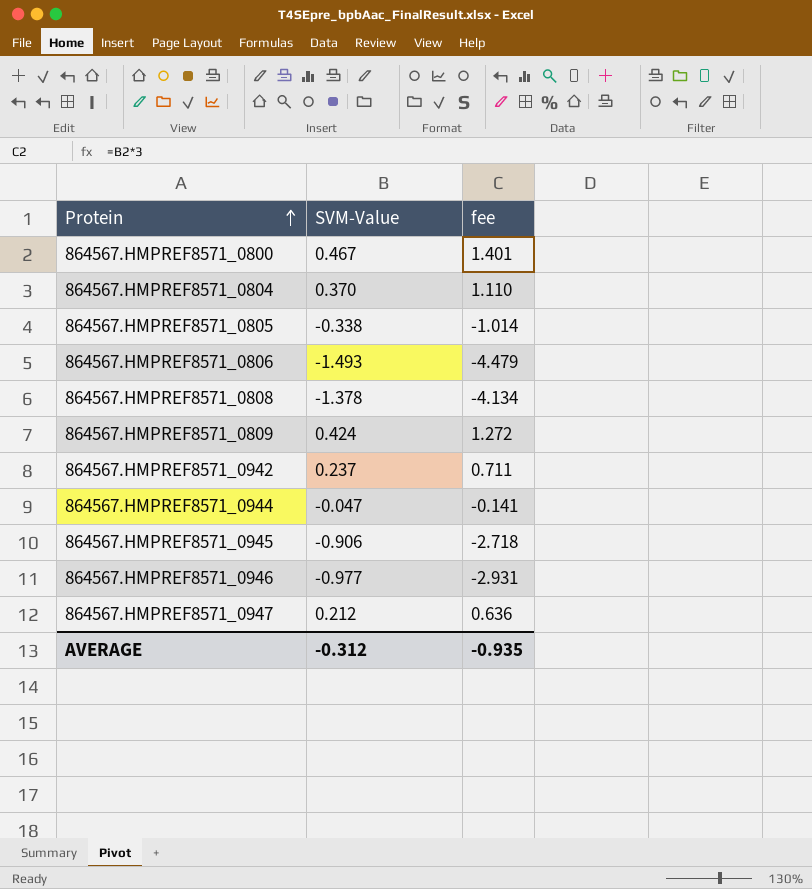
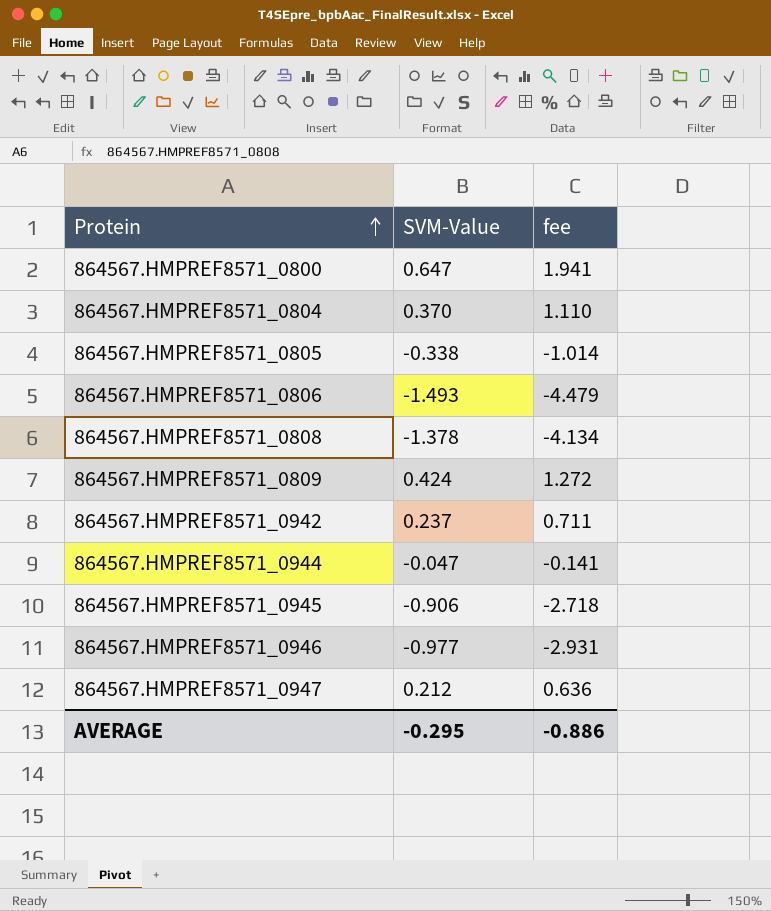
864567.HMPREF8571_0800 | SVM-Value: 0.467 -> 0.647
864567.HMPREF8571_0800 | fee: 1.401 -> 1.941
AVERAGE | SVM-Value: -0.312 -> -0.295
AVERAGE | fee: -0.935 -> -0.886

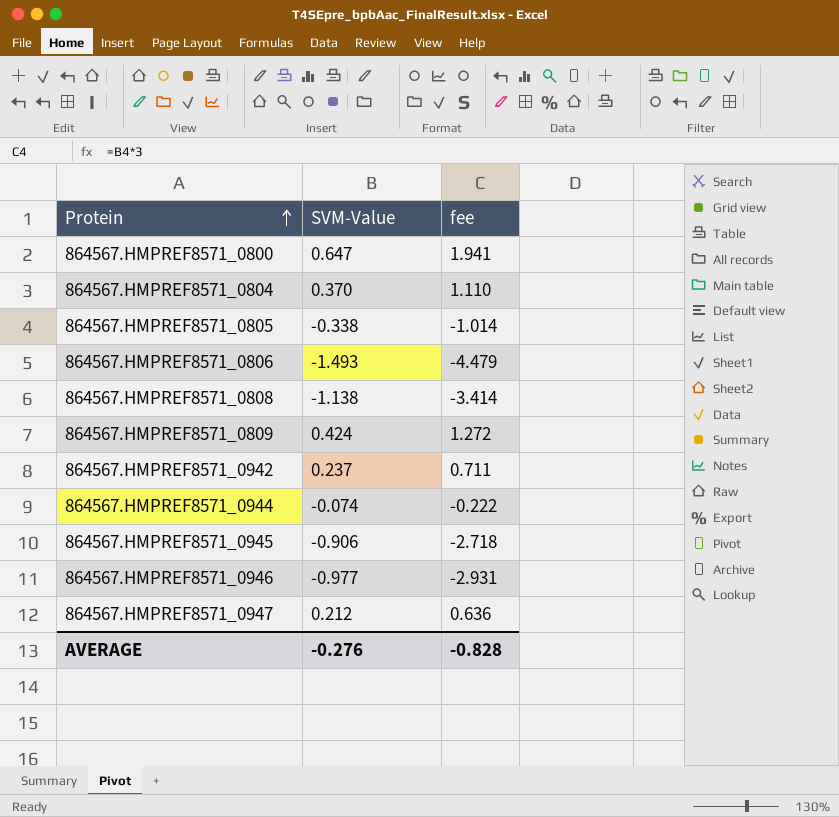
864567.HMPREF8571_0808 | SVM-Value: -1.378 -> -1.138
864567.HMPREF8571_0808 | fee: -4.134 -> -3.414
864567.HMPREF8571_0944 | SVM-Value: -0.047 -> -0.074
864567.HMPREF8571_0944 | fee: -0.141 -> -0.222
AVERAGE | SVM-Value: -0.295 -> -0.276
AVERAGE | fee: -0.886 -> -0.828

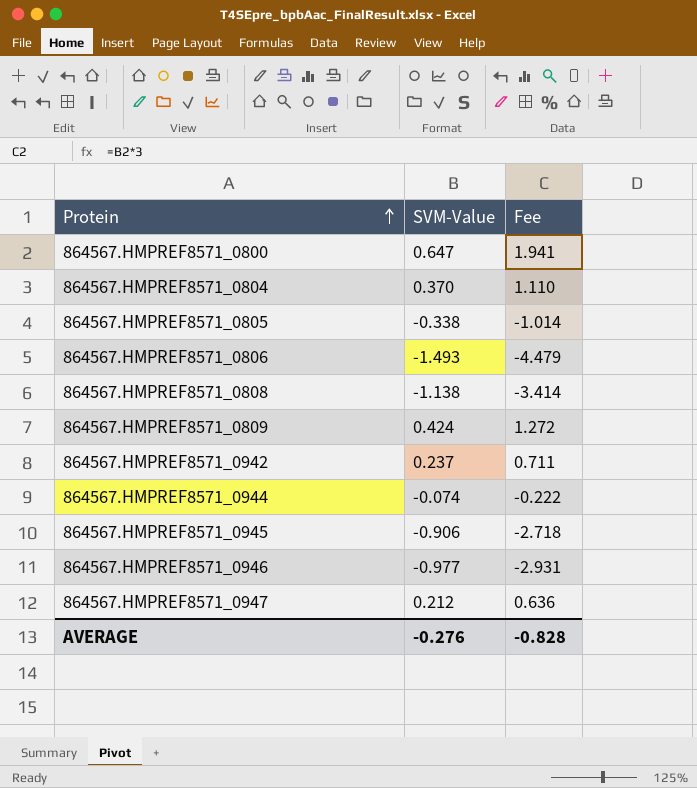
column name: fee -> Fee

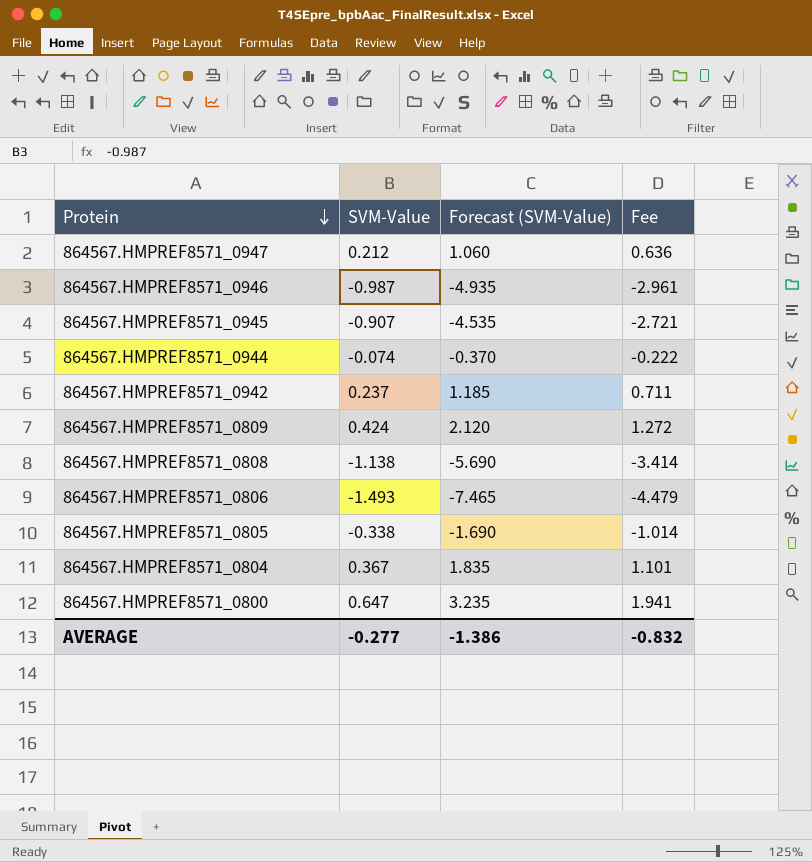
row order: Protein ascending -> Protein descending
column Forecast (SVM-Value) | formula: none -> [SVM-Value] * 5
864567.HMPREF8571_0946 | SVM-Value: -0.977 -> -0.987
864567.HMPREF8571_0946 | Fee: -2.931 -> -2.961
864567.HMPREF8571_0945 | SVM-Value: -0.906 -> -0.907
864567.HMPREF8571_0945 | Fee: -2.718 -> -2.721
864567.HMPREF8571_0804 | SVM-Value: 0.370 -> 0.367
864567.HMPREF8571_0804 | Fee: 1.110 -> 1.101
AVERAGE | SVM-Value: -0.276 -> -0.277
AVERAGE | Fee: -0.828 -> -0.832

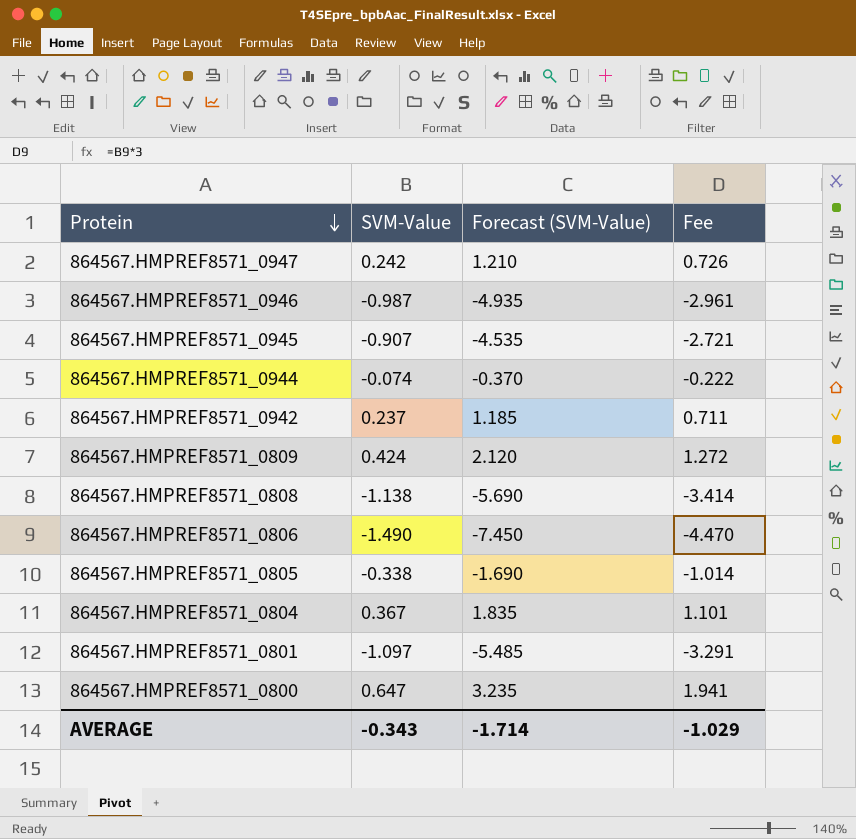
864567.HMPREF8571_0947 | SVM-Value: 0.212 -> 0.242
864567.HMPREF8571_0947 | Forecast (SVM-Value): 1.060 -> 1.210
864567.HMPREF8571_0947 | Fee: 0.636 -> 0.726
864567.HMPREF8571_0806 | SVM-Value: -1.493 -> -1.490
864567.HMPREF8571_0806 | Forecast (SVM-Value): -7.465 -> -7.450
864567.HMPREF8571_0806 | Fee: -4.479 -> -4.470
row 864567.HMPREF8571_0801: none -> -1.097 | -5.485 | -3.291
AVERAGE | SVM-Value: -0.277 -> -0.343
AVERAGE | Forecast (SVM-Value): -1.386 -> -1.714
AVERAGE | Fee: -0.832 -> -1.029

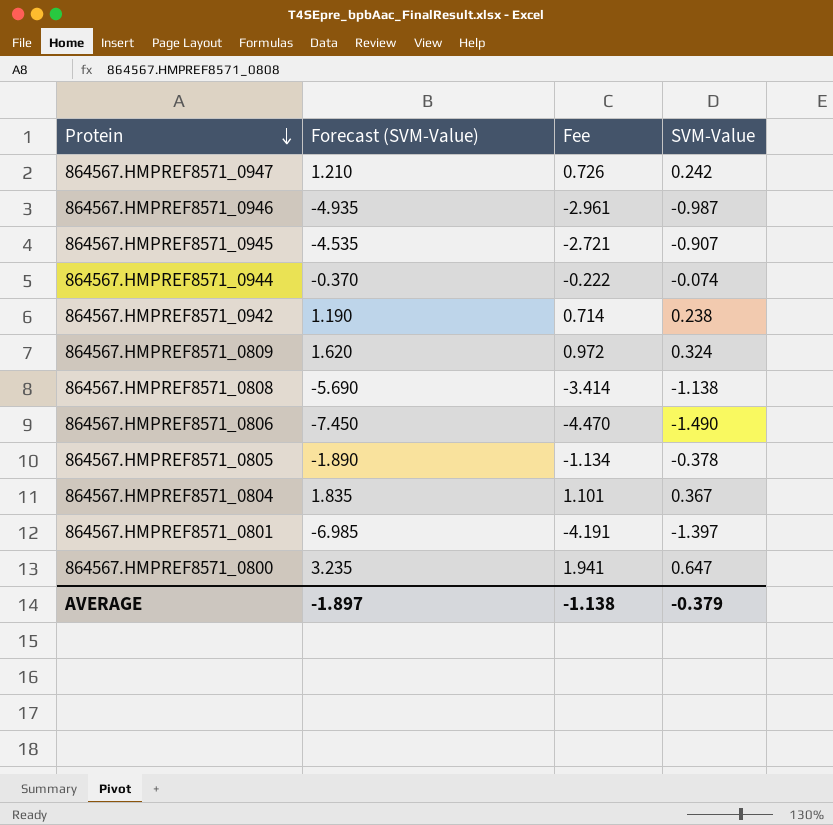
column SVM-Value | position: 2 -> 4
864567.HMPREF8571_0942 | Forecast (SVM-Value): 1.185 -> 1.190
864567.HMPREF8571_0942 | Fee: 0.711 -> 0.714
864567.HMPREF8571_0942 | SVM-Value: 0.237 -> 0.238
864567.HMPREF8571_0809 | Forecast (SVM-Value): 2.120 -> 1.620
864567.HMPREF8571_0809 | Fee: 1.272 -> 0.972
864567.HMPREF8571_0809 | SVM-Value: 0.424 -> 0.324
864567.HMPREF8571_0805 | Forecast (SVM-Value): -1.690 -> -1.890
864567.HMPREF8571_0805 | Fee: -1.014 -> -1.134
864567.HMPREF8571_0805 | SVM-Value: -0.338 -> -0.378
864567.HMPREF8571_0801 | Forecast (SVM-Value): -5.485 -> -6.985
864567.HMPREF8571_0801 | Fee: -3.291 -> -4.191
864567.HMPREF8571_0801 | SVM-Value: -1.097 -> -1.397
AVERAGE | Forecast (SVM-Value): -1.714 -> -1.897
AVERAGE | Fee: -1.029 -> -1.138
AVERAGE | SVM-Value: -0.343 -> -0.379

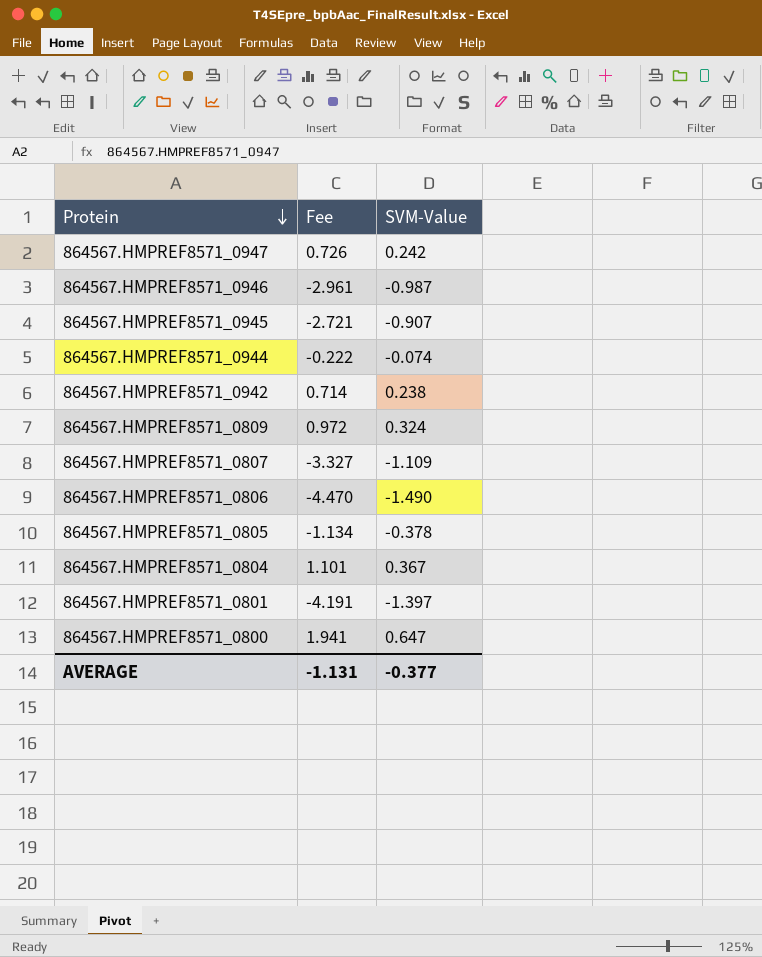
column Forecast (SVM-Value) | formula: [SVM-Value] * 5 -> none
row 864567.HMPREF8571_0808: -5.690 | -3.414 | -1.138 -> none
row 864567.HMPREF8571_0807: none -> -3.327 | -1.109
AVERAGE | Fee: -1.138 -> -1.131
AVERAGE | SVM-Value: -0.379 -> -0.377

